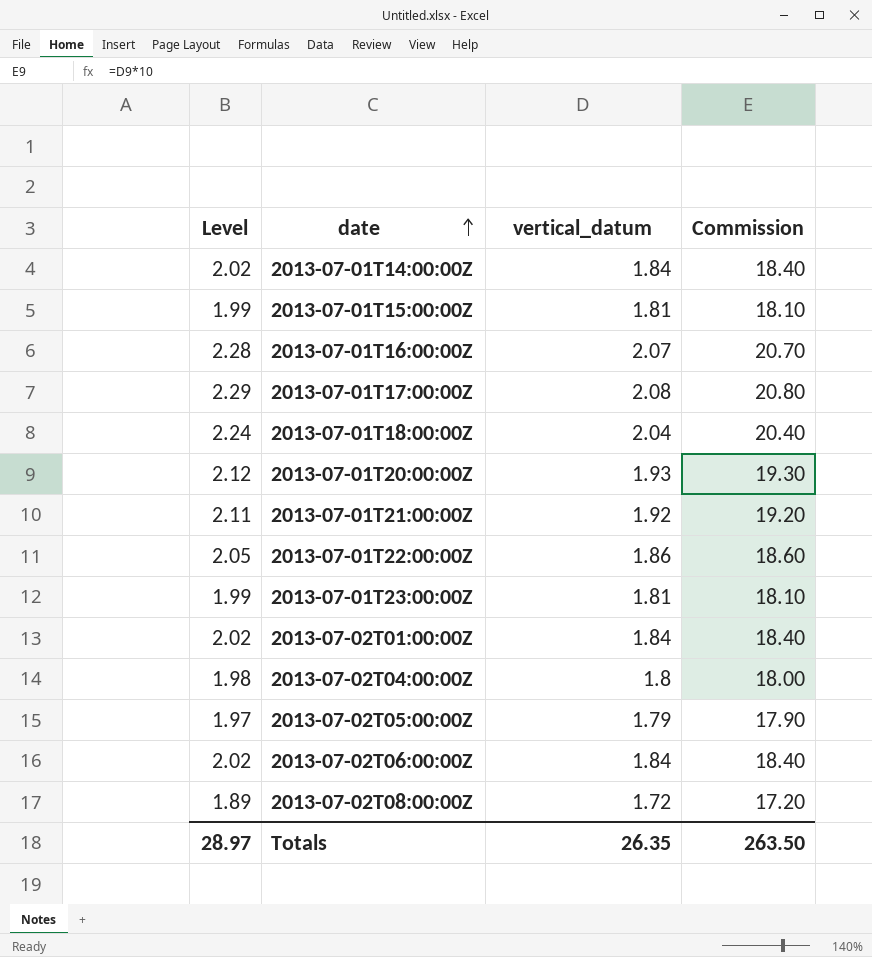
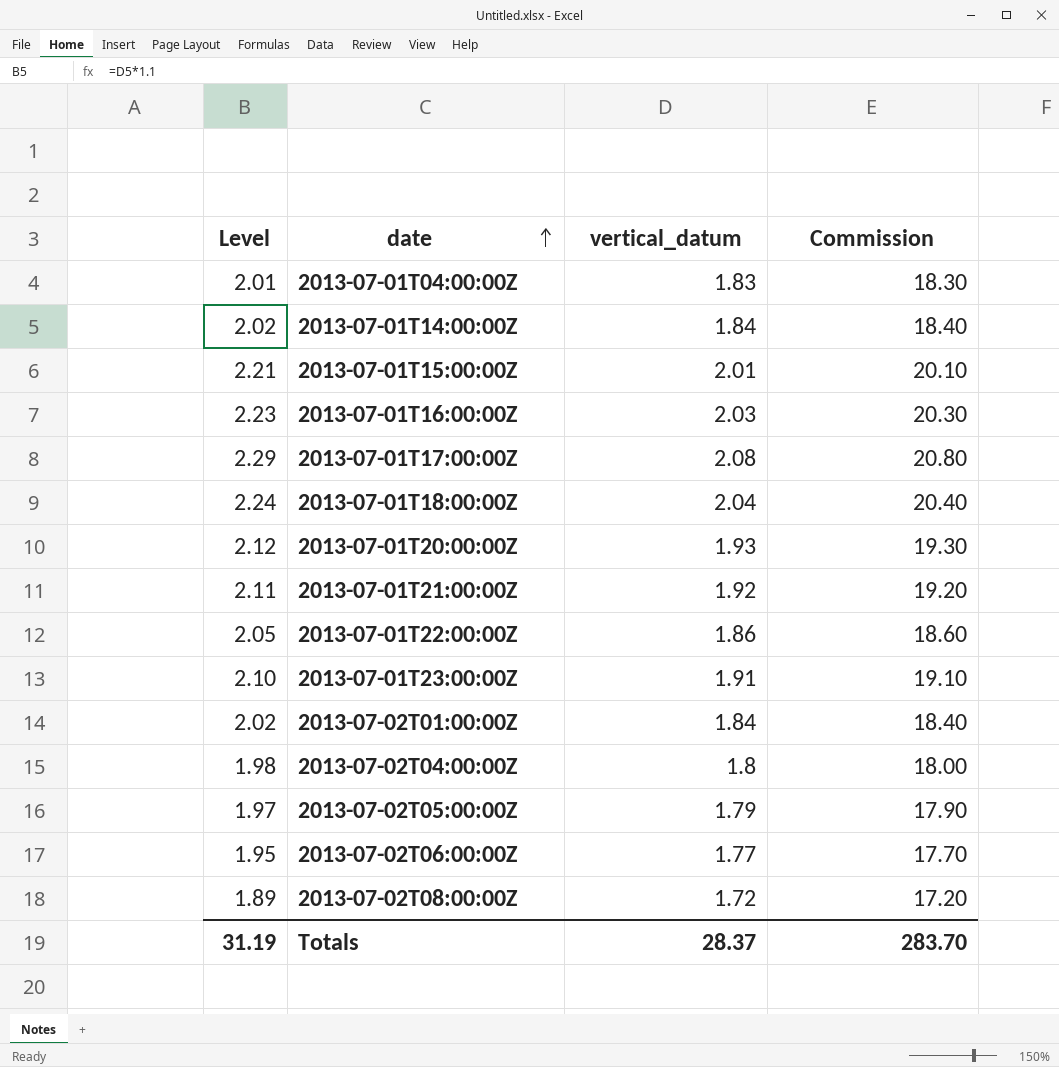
row 2013-07-01T04:00:00Z: none -> 2.01 | 1.83 | 18.30
2013-07-01T15:00:00Z | Level: 1.99 -> 2.21
2013-07-01T15:00:00Z | vertical_datum: 1.81 -> 2.01
2013-07-01T15:00:00Z | Commission: 18.10 -> 20.10
2013-07-01T16:00:00Z | Level: 2.28 -> 2.23
2013-07-01T16:00:00Z | vertical_datum: 2.07 -> 2.03
2013-07-01T16:00:00Z | Commission: 20.70 -> 20.30
2013-07-01T23:00:00Z | Level: 1.99 -> 2.10
2013-07-01T23:00:00Z | vertical_datum: 1.81 -> 1.91
2013-07-01T23:00:00Z | Commission: 18.10 -> 19.10
2013-07-02T06:00:00Z | Level: 2.02 -> 1.95
2013-07-02T06:00:00Z | vertical_datum: 1.84 -> 1.77
2013-07-02T06:00:00Z | Commission: 18.40 -> 17.70
Totals | Level: 28.97 -> 31.19
Totals | vertical_datum: 26.35 -> 28.37
Totals | Commission: 263.50 -> 283.70

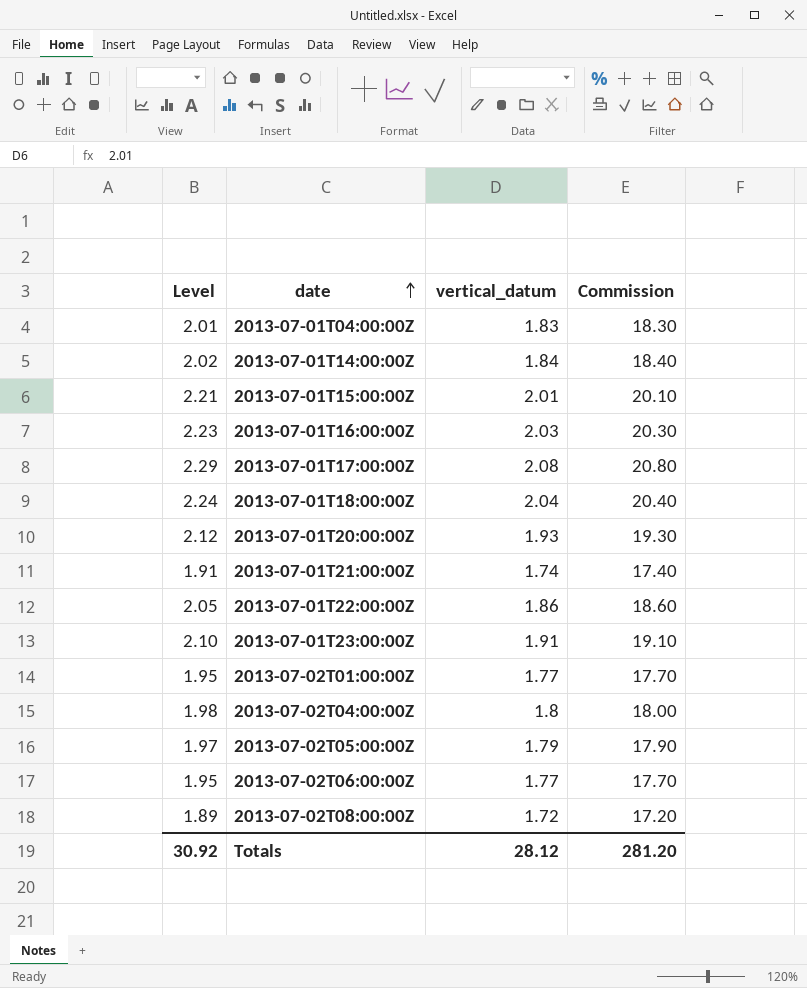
2013-07-01T21:00:00Z | Level: 2.11 -> 1.91
2013-07-01T21:00:00Z | vertical_datum: 1.92 -> 1.74
2013-07-01T21:00:00Z | Commission: 19.20 -> 17.40
2013-07-02T01:00:00Z | Level: 2.02 -> 1.95
2013-07-02T01:00:00Z | vertical_datum: 1.84 -> 1.77
2013-07-02T01:00:00Z | Commission: 18.40 -> 17.70
Totals | Level: 31.19 -> 30.92
Totals | vertical_datum: 28.37 -> 28.12
Totals | Commission: 283.70 -> 281.20

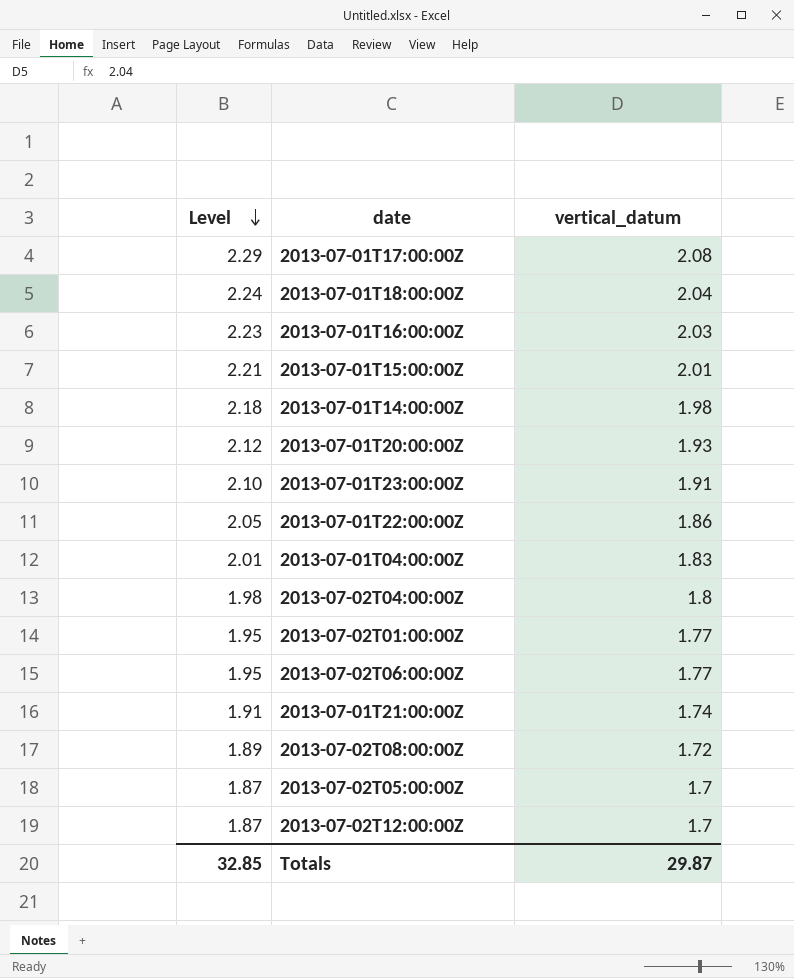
row order: date ascending -> Level descending
column Commission | formula: [vertical_datum] * 10 -> none
2013-07-01T14:00:00Z | Level: 2.02 -> 2.18
2013-07-01T14:00:00Z | vertical_datum: 1.84 -> 1.98
2013-07-02T05:00:00Z | Level: 1.97 -> 1.87
2013-07-02T05:00:00Z | vertical_datum: 1.79 -> 1.7
row 2013-07-02T12:00:00Z: none -> 1.87 | 1.7
Totals | Level: 30.92 -> 32.85
Totals | vertical_datum: 28.12 -> 29.87

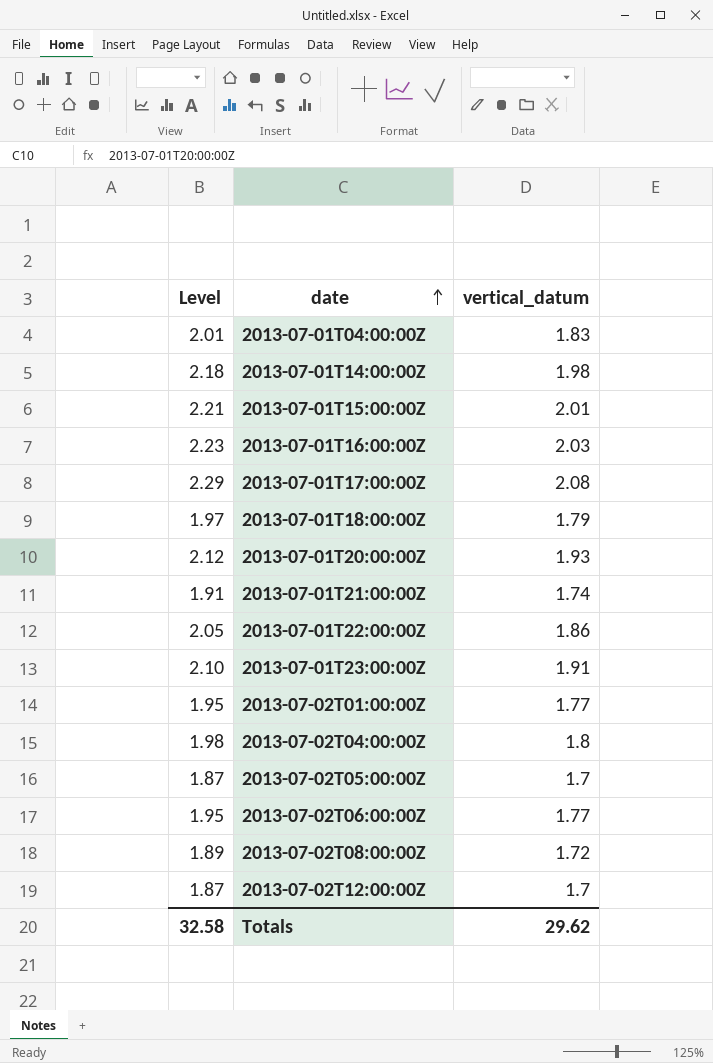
row order: Level descending -> date ascending
2013-07-01T18:00:00Z | Level: 2.24 -> 1.97
2013-07-01T18:00:00Z | vertical_datum: 2.04 -> 1.79
Totals | Level: 32.85 -> 32.58
Totals | vertical_datum: 29.87 -> 29.62

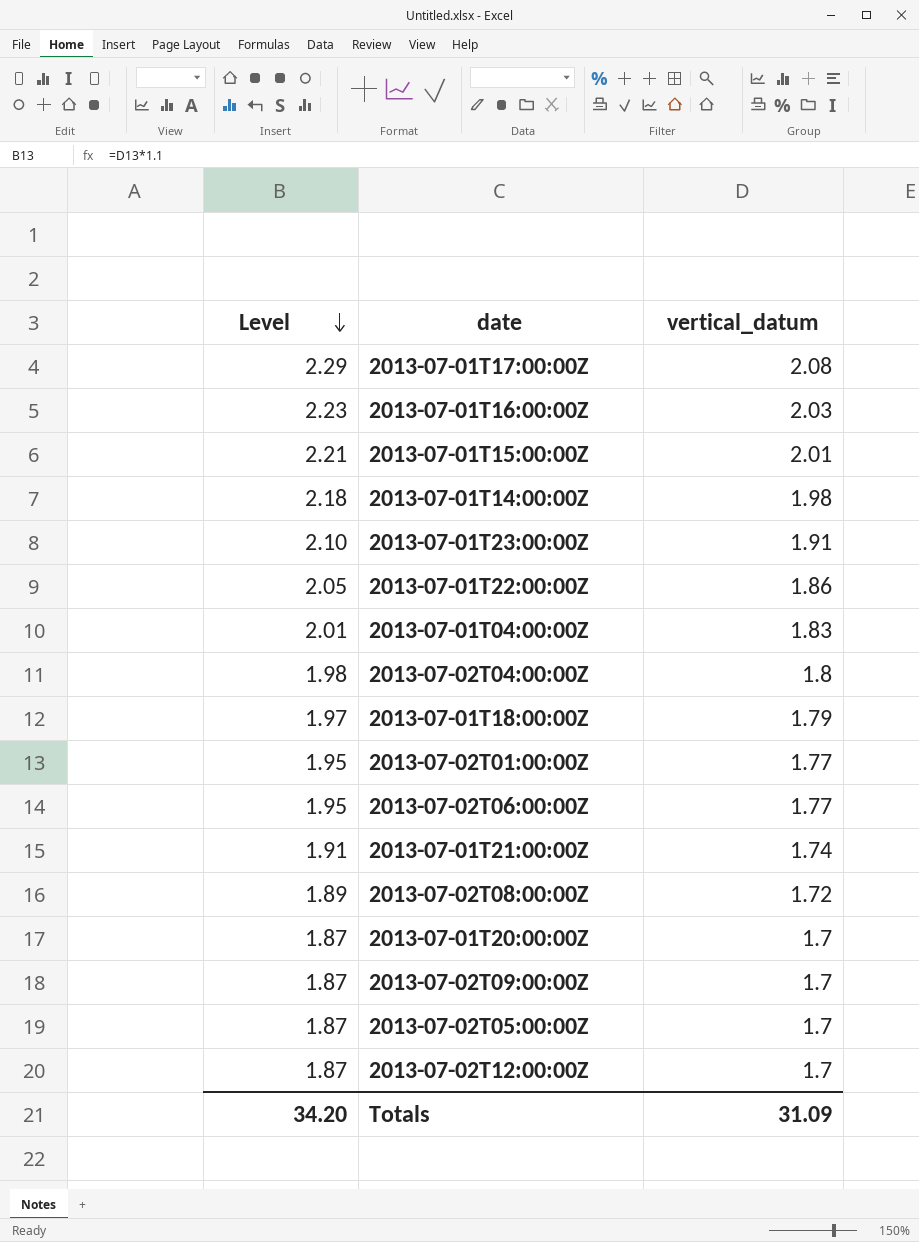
row order: date ascending -> Level descending
2013-07-01T20:00:00Z | Level: 2.12 -> 1.87
2013-07-01T20:00:00Z | vertical_datum: 1.93 -> 1.7
row 2013-07-02T09:00:00Z: none -> 1.87 | 1.7
Totals | Level: 32.58 -> 34.20
Totals | vertical_datum: 29.62 -> 31.09

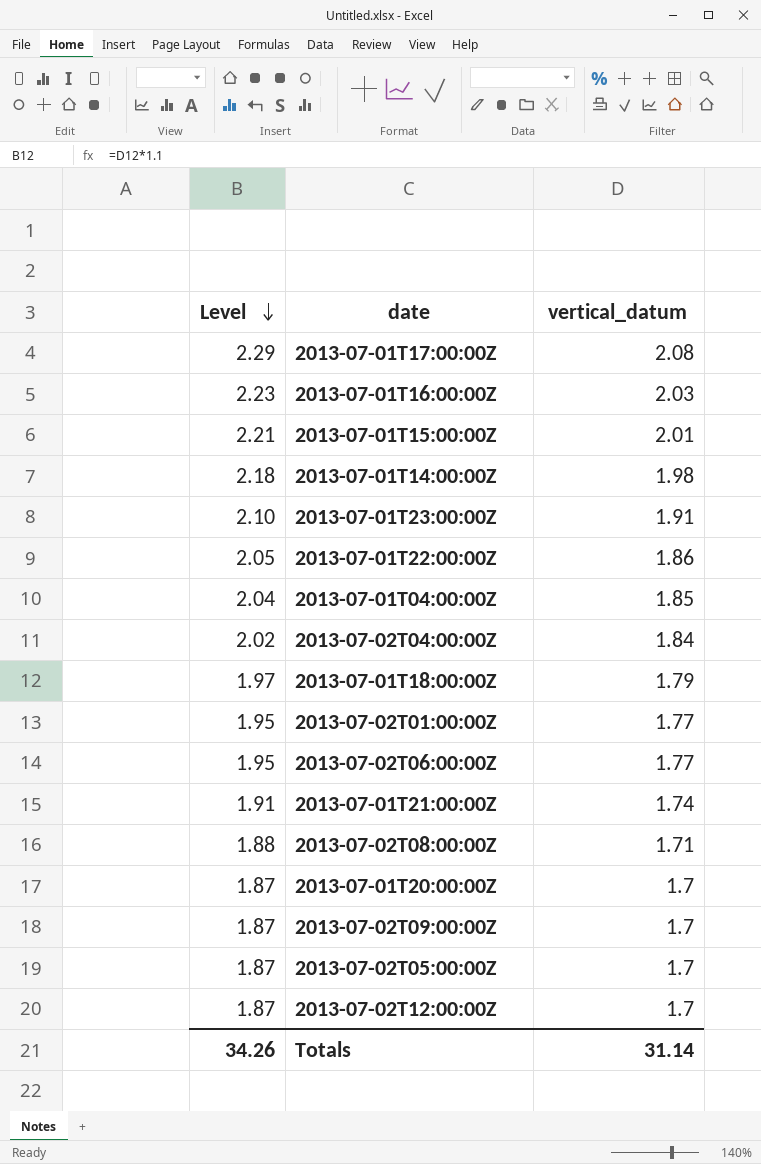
2013-07-01T04:00:00Z | Level: 2.01 -> 2.04
2013-07-01T04:00:00Z | vertical_datum: 1.83 -> 1.85
2013-07-02T04:00:00Z | Level: 1.98 -> 2.02
2013-07-02T04:00:00Z | vertical_datum: 1.8 -> 1.84
2013-07-02T08:00:00Z | Level: 1.89 -> 1.88
2013-07-02T08:00:00Z | vertical_datum: 1.72 -> 1.71
Totals | Level: 34.20 -> 34.26
Totals | vertical_datum: 31.09 -> 31.14

